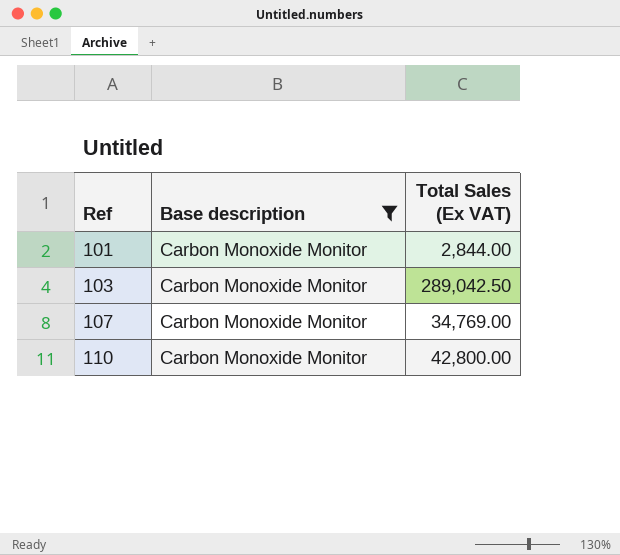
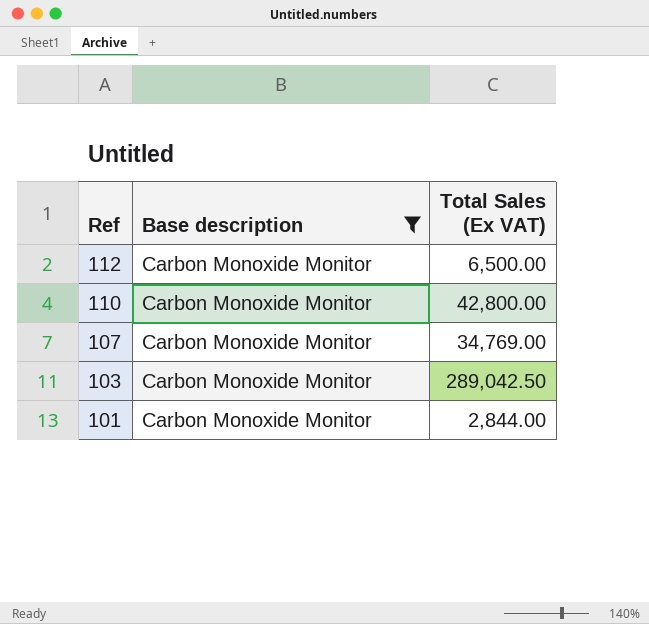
row order: Ref ascending -> Ref descending
row 112: none -> Carbon Monoxide Monitor | 6,500.00

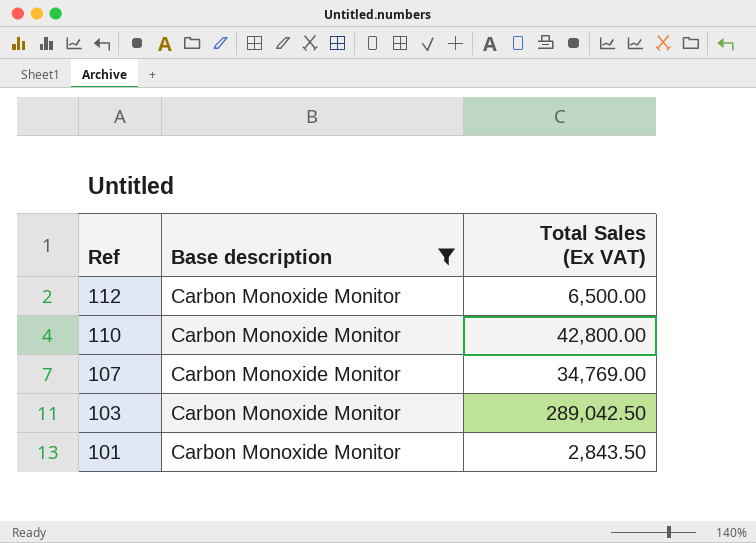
101 | Total Sales (Ex VAT): 2,844.00 -> 2,843.50

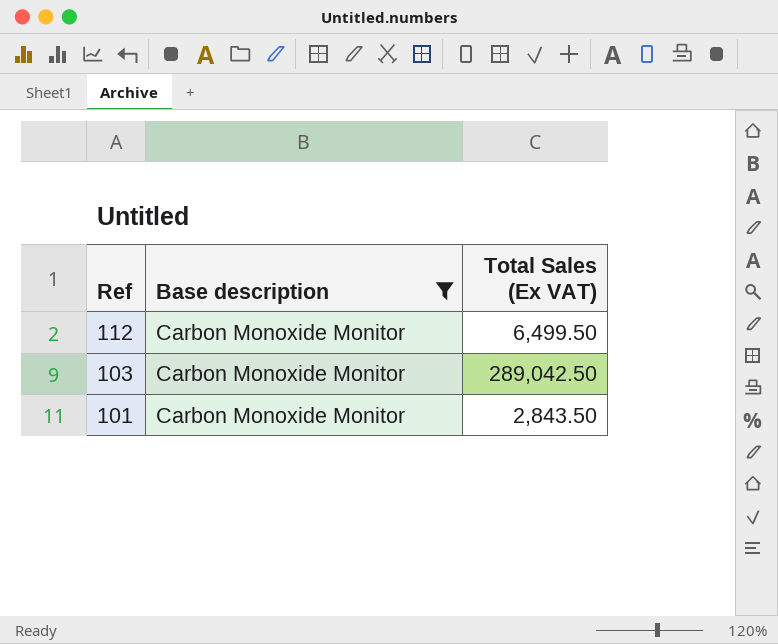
row 110: Carbon Monoxide Monitor | 42,800.00 -> none
row 107: Carbon Monoxide Monitor | 34,769.00 -> none
112 | Total Sales (Ex VAT): 6,500.00 -> 6,499.50

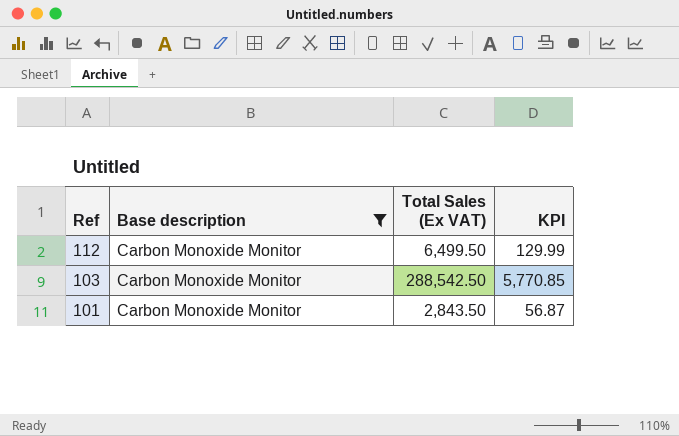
column KPI | formula: none -> [Total Sales (Ex VAT)] * 0.02
103 | Total Sales (Ex VAT): 289,042.50 -> 288,542.50

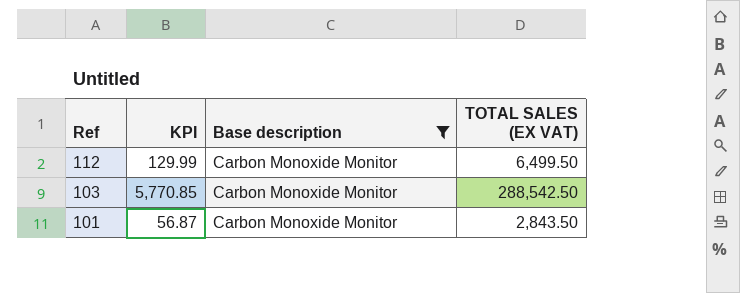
column KPI | position: 4 -> 2
column name: Total Sales (Ex VAT) -> TOTAL SALES (EX VAT)

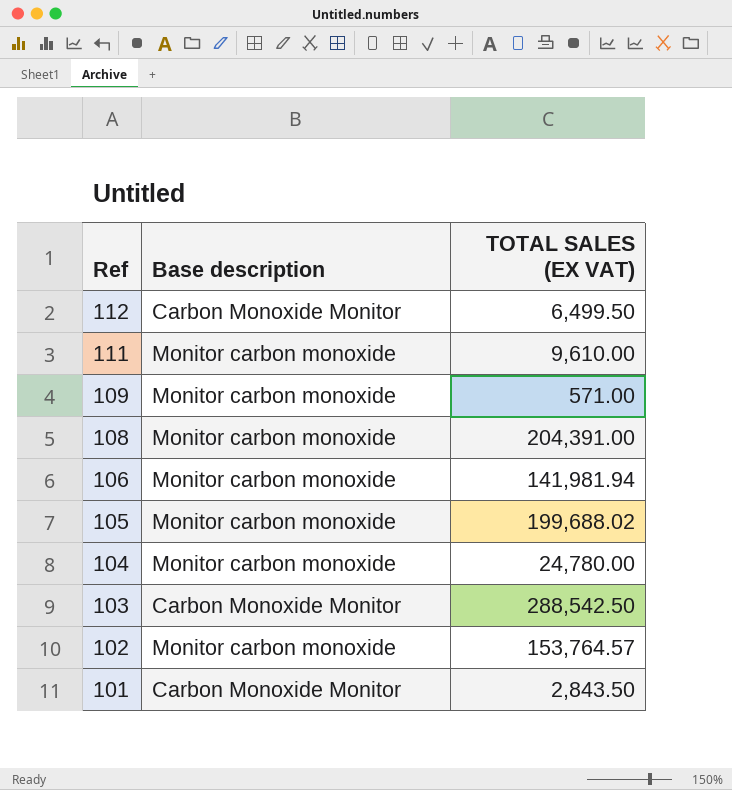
filter: Base description = Carbon Monoxide Monitor -> none
column KPI | formula: [TOTAL SALES (EX VAT)] * 0.02 -> none

